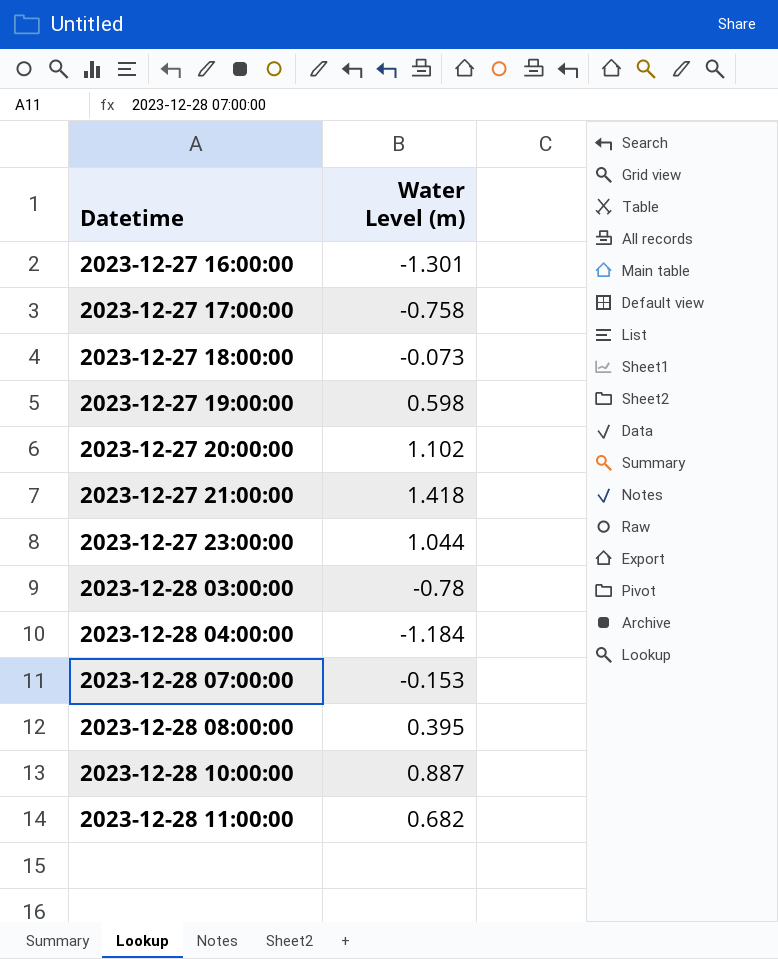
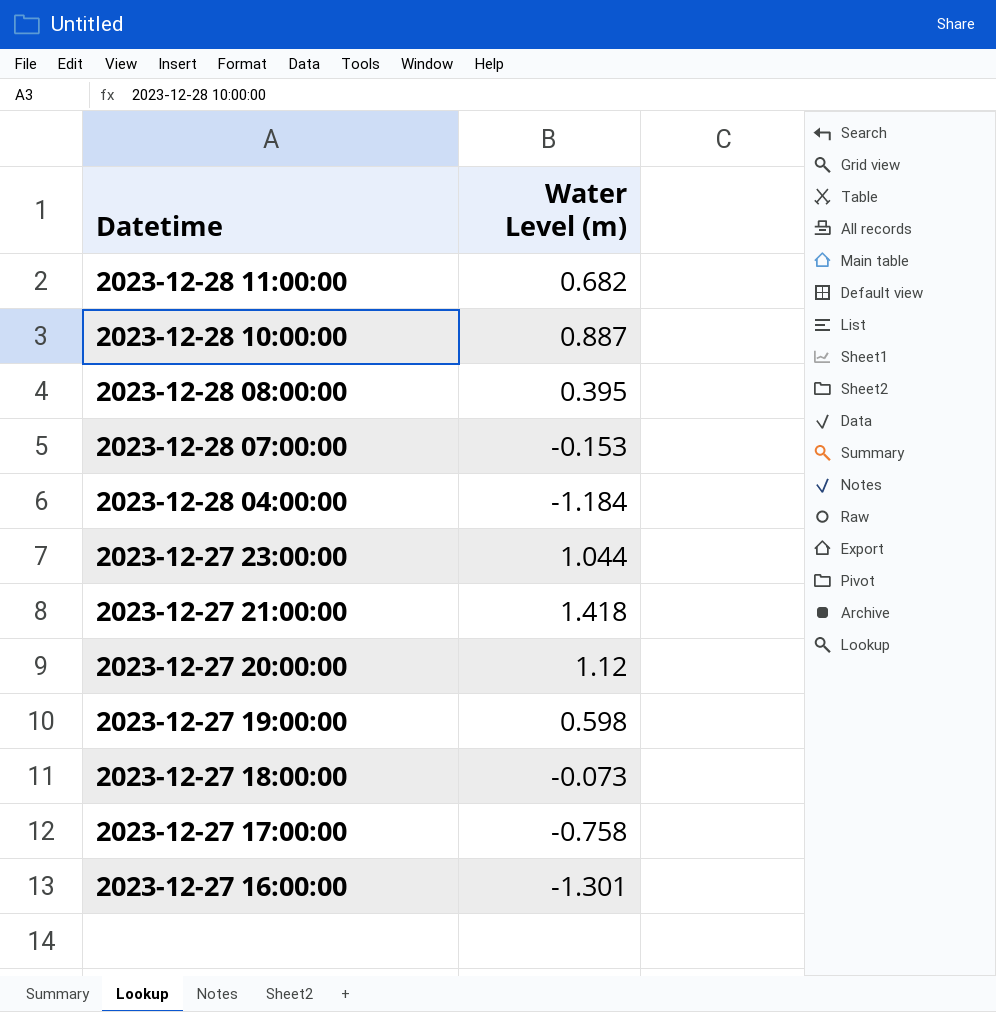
row order: Datetime ascending -> Datetime descending
row 2023-12-28 03:00:00: -0.78 -> none
2023-12-27 20:00:00 | Water Level (m): 1.102 -> 1.12

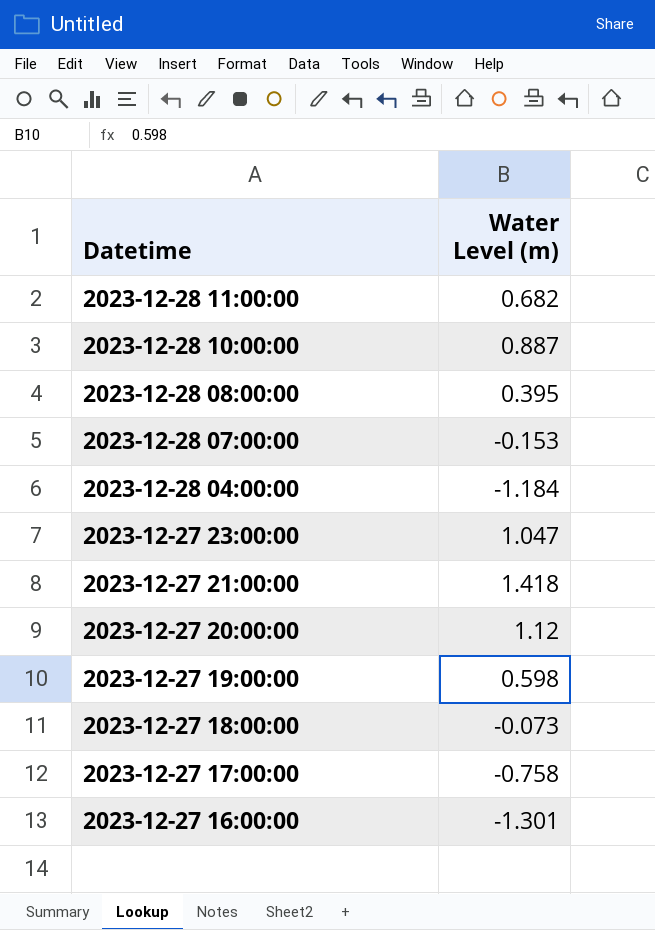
2023-12-27 23:00:00 | Water Level (m): 1.044 -> 1.047

